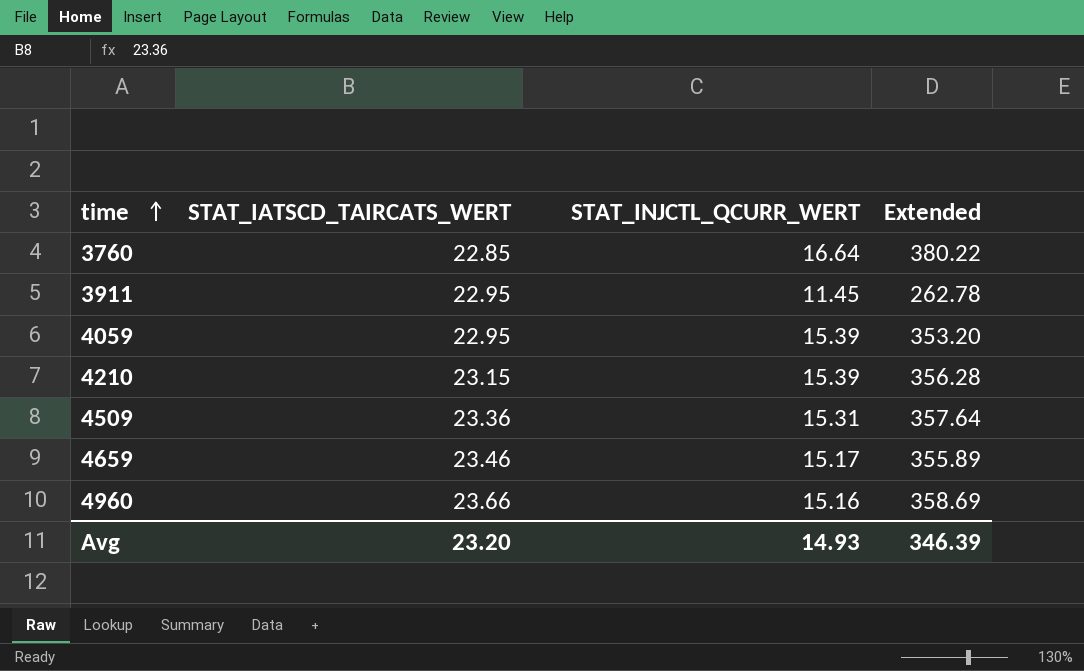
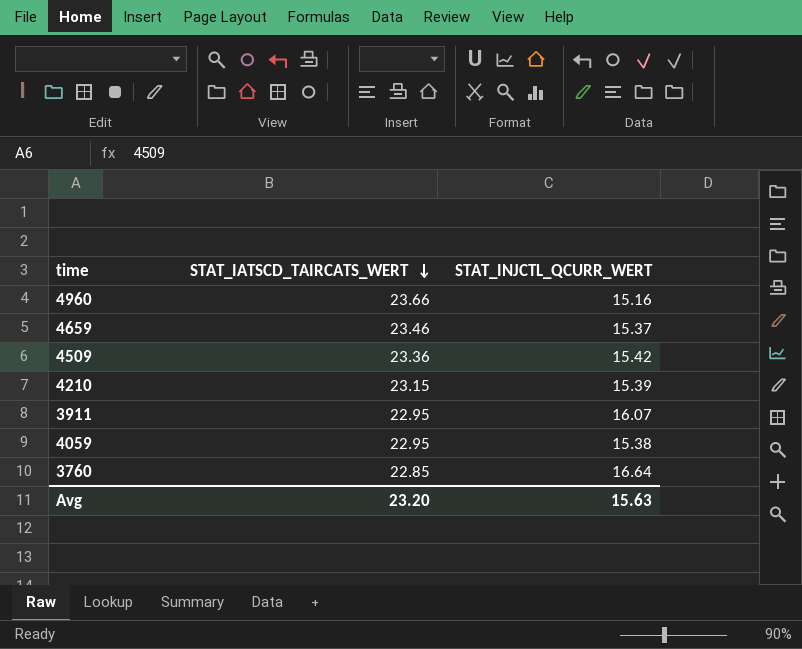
row order: time ascending -> STAT_IATSCD_TAIRCATS_WERT descending
column Extended | formula: [STAT_IATSCD_TAIRCATS_WERT] * [STAT_INJCTL_QCURR_WERT] -> none
4659 | STAT_INJCTL_QCURR_WERT: 15.17 -> 15.37
4509 | STAT_INJCTL_QCURR_WERT: 15.31 -> 15.42
3911 | STAT_INJCTL_QCURR_WERT: 11.45 -> 16.07
4059 | STAT_INJCTL_QCURR_WERT: 15.39 -> 15.38
Avg | STAT_INJCTL_QCURR_WERT: 14.93 -> 15.63

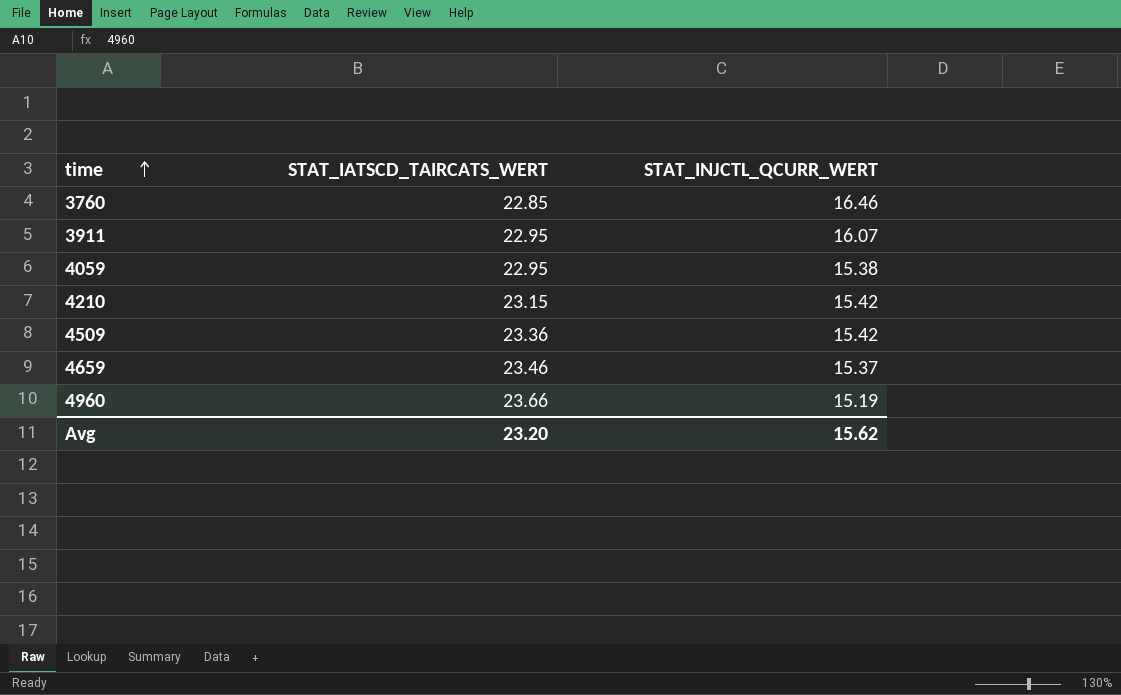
row order: STAT_IATSCD_TAIRCATS_WERT descending -> time ascending
3760 | STAT_INJCTL_QCURR_WERT: 16.64 -> 16.46
4210 | STAT_INJCTL_QCURR_WERT: 15.39 -> 15.42
4960 | STAT_INJCTL_QCURR_WERT: 15.16 -> 15.19
Avg | STAT_INJCTL_QCURR_WERT: 15.63 -> 15.62

